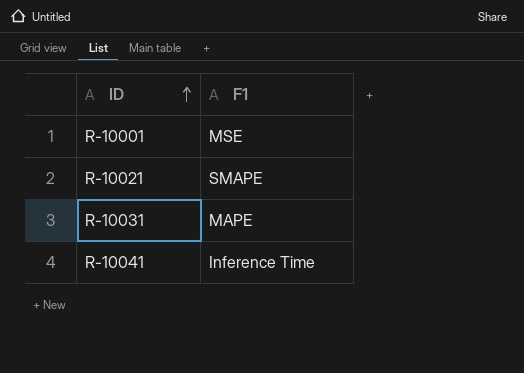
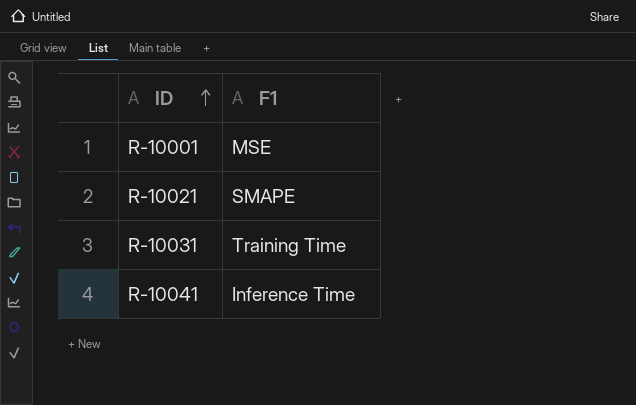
R-10031 | F1: MAPE -> Training Time

